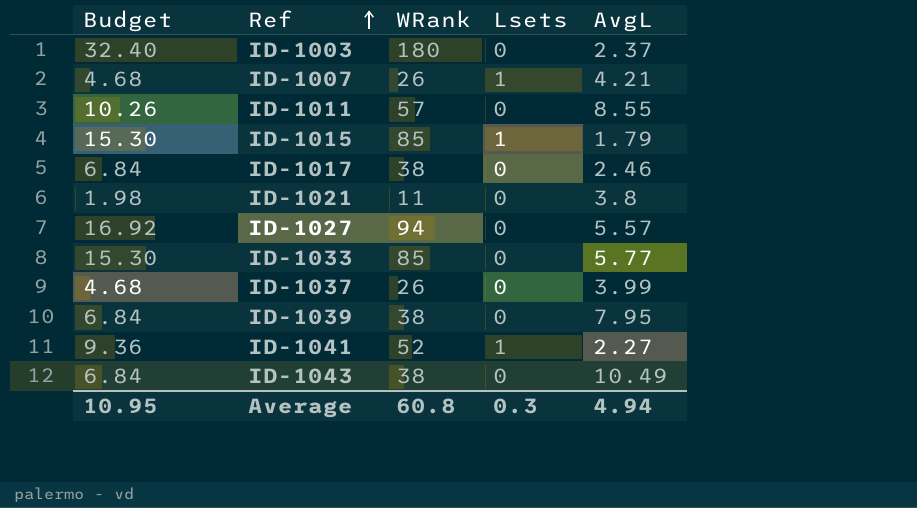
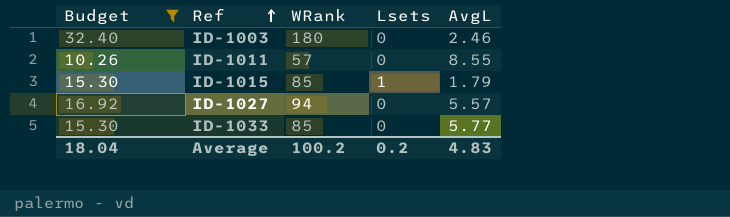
filter: none -> Budget >= 10.26
ID-1003 | AvgL: 2.37 -> 2.46
Average | Budget: 10.95 -> 18.04
Average | WRank: 60.8 -> 100.2
Average | Lsets: 0.3 -> 0.2
Average | AvgL: 4.94 -> 4.83

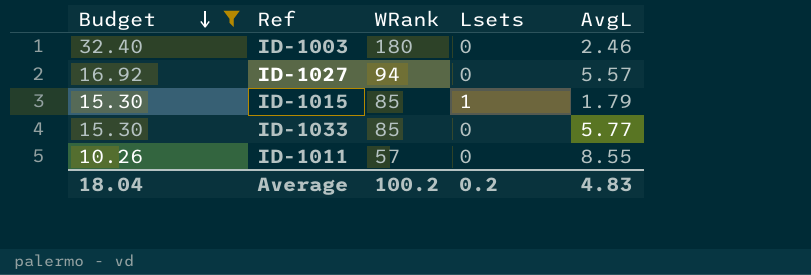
row order: Ref ascending -> Budget descending

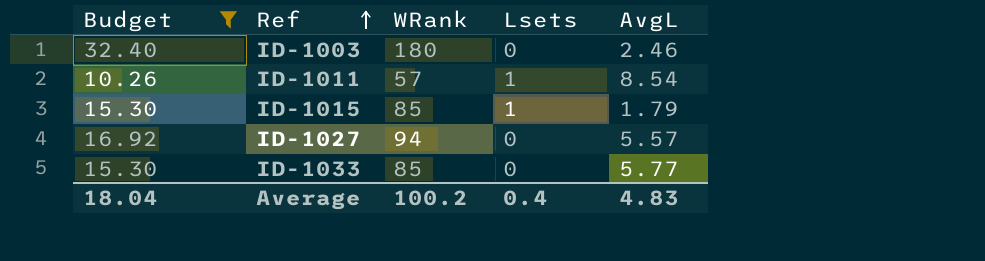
row order: Budget descending -> Ref ascending
ID-1011 | Lsets: 0 -> 1
ID-1011 | AvgL: 8.55 -> 8.54
Average | Lsets: 0.2 -> 0.4

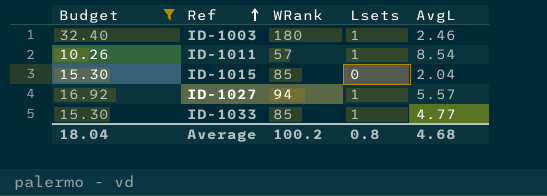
ID-1003 | Lsets: 0 -> 1
ID-1015 | Lsets: 1 -> 0
ID-1015 | AvgL: 1.79 -> 2.04
ID-1027 | Lsets: 0 -> 1
ID-1033 | Lsets: 0 -> 1
ID-1033 | AvgL: 5.77 -> 4.77
Average | Lsets: 0.4 -> 0.8
Average | AvgL: 4.83 -> 4.68

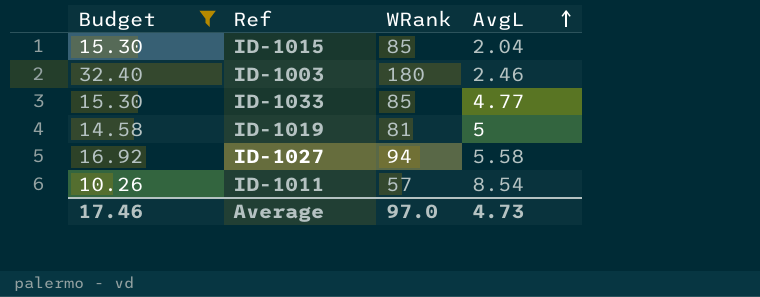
row order: Ref ascending -> AvgL ascending
column Lsets | position: 4 -> none
row ID-1019: none -> 14.58 | 81 | 5
ID-1027 | AvgL: 5.57 -> 5.58
Average | Budget: 18.04 -> 17.46
Average | WRank: 100.2 -> 97.0
Average | AvgL: 4.68 -> 4.73

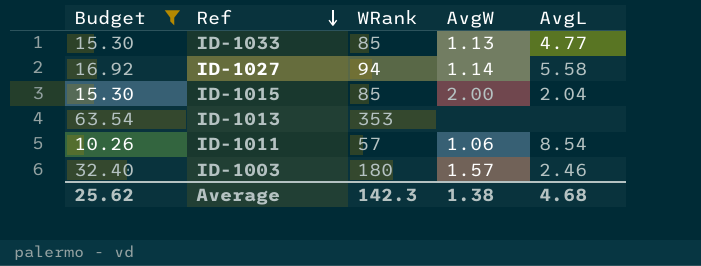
row order: AvgL ascending -> Ref descending
column AvgW | position: none -> 4
row ID-1019: 14.58 | 81 | 5 -> none
row ID-1013: none -> 63.54 | 353 | none | none
Average | Budget: 17.46 -> 25.62
Average | WRank: 97.0 -> 142.3
Average | AvgL: 4.73 -> 4.68

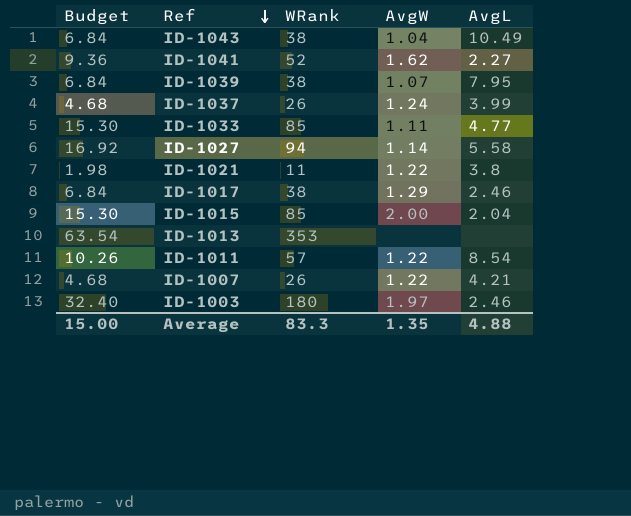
filter: Budget >= 10.26 -> none
ID-1033 | AvgW: 1.13 -> 1.11
ID-1011 | AvgW: 1.06 -> 1.22
ID-1003 | AvgW: 1.57 -> 1.97
Average | Budget: 25.62 -> 15.00
Average | WRank: 142.3 -> 83.3
Average | AvgW: 1.38 -> 1.35
Average | AvgL: 4.68 -> 4.88

